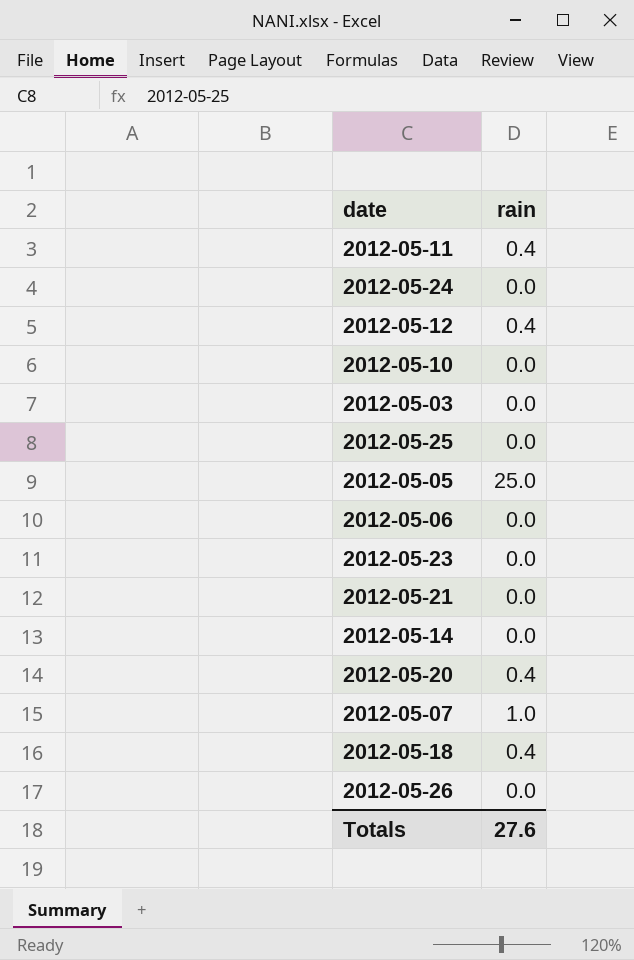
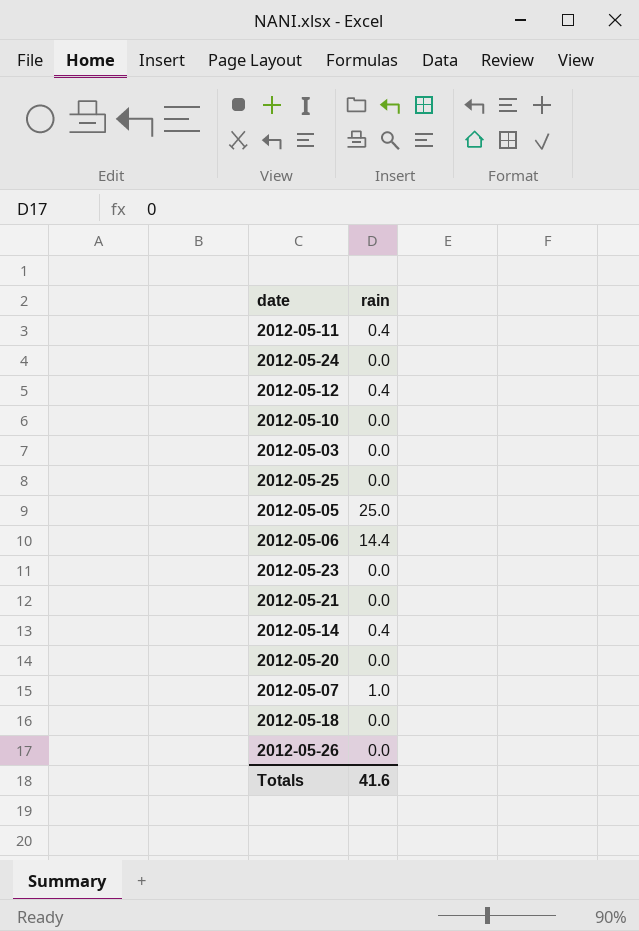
2012-05-06 | rain: 0.0 -> 14.4
2012-05-14 | rain: 0.0 -> 0.4
2012-05-20 | rain: 0.4 -> 0.0
2012-05-18 | rain: 0.4 -> 0.0
Totals | rain: 27.6 -> 41.6

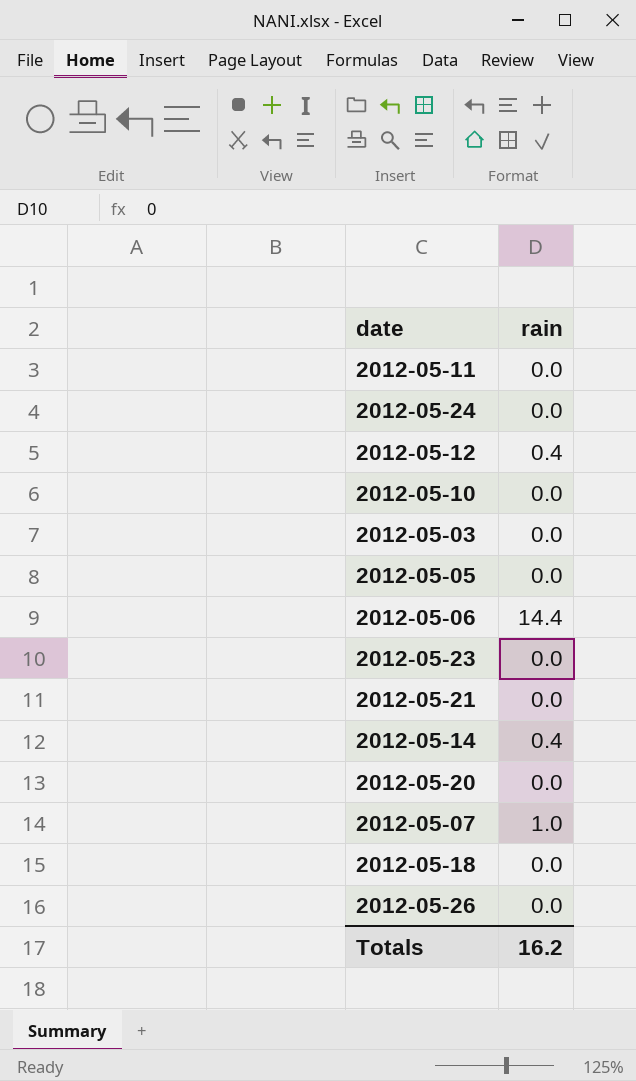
row 2012-05-25: 0.0 -> none
2012-05-11 | rain: 0.4 -> 0.0
2012-05-05 | rain: 25.0 -> 0.0
Totals | rain: 41.6 -> 16.2

